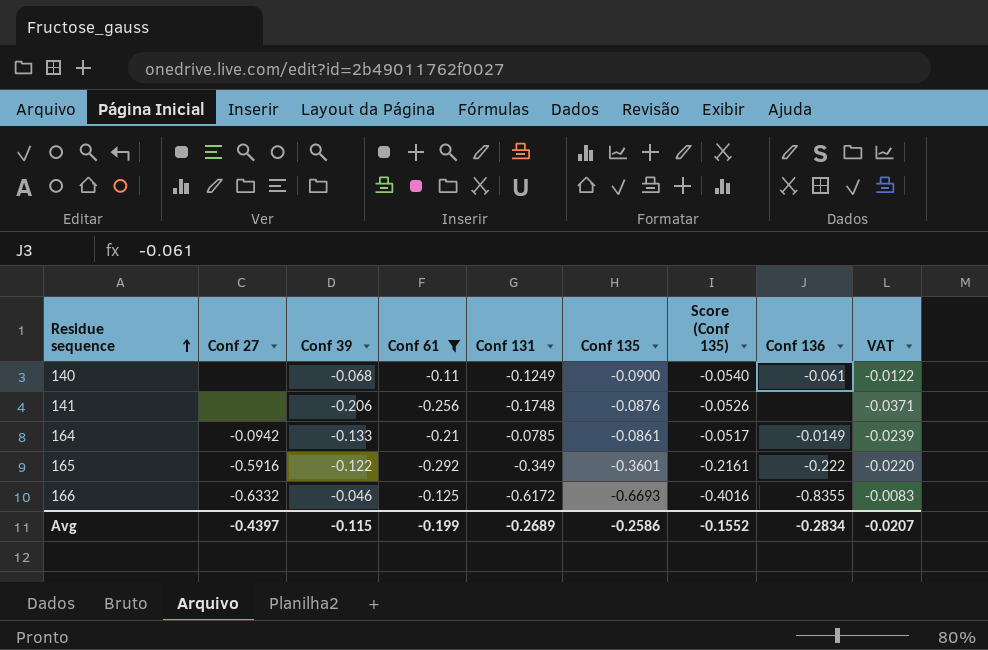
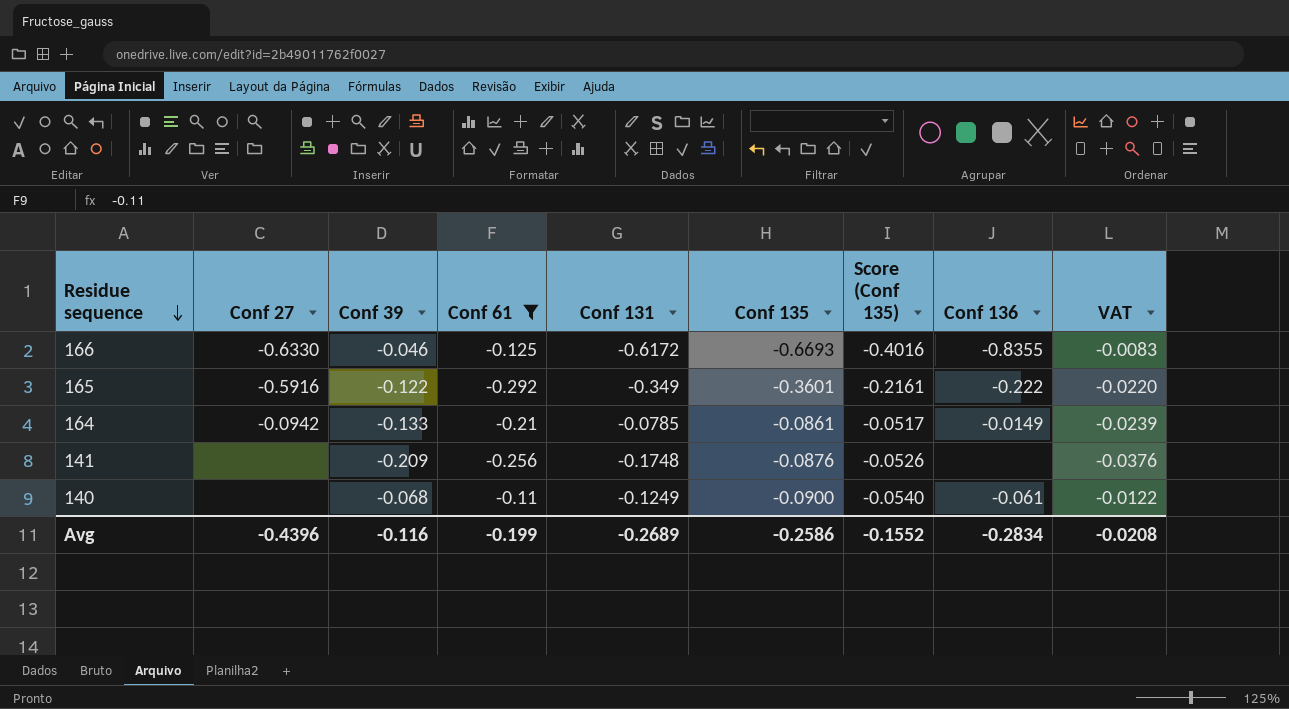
row order: Residue sequence ascending -> Residue sequence descending
166 | Conf 27: -0.6332 -> -0.6330
141 | Conf 39: -0.206 -> -0.209
141 | VAT: -0.0371 -> -0.0376
Avg | Conf 27: -0.4397 -> -0.4396
Avg | Conf 39: -0.115 -> -0.116
Avg | VAT: -0.0207 -> -0.0208

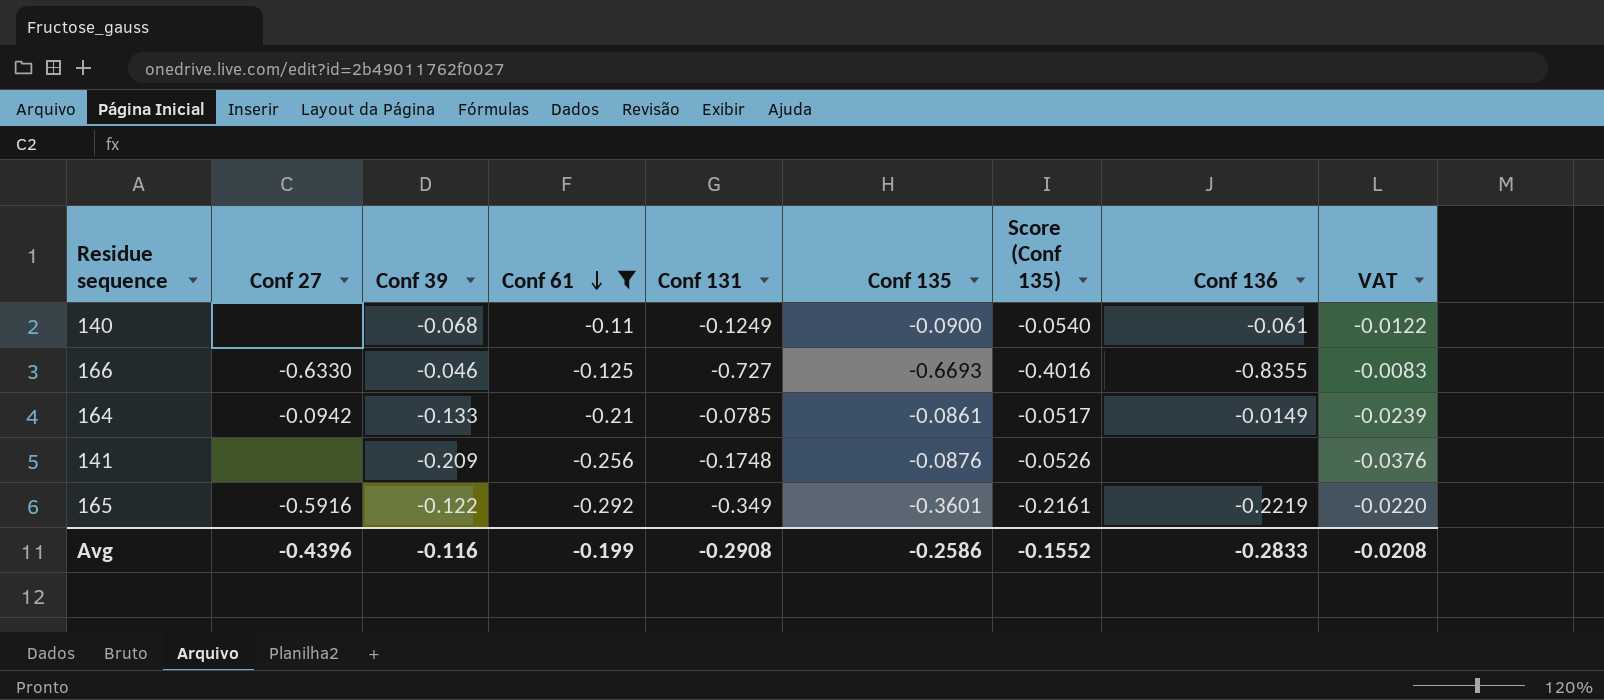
row order: Residue sequence descending -> Conf 61 descending
166 | Conf 131: -0.6172 -> -0.727
165 | Conf 136: -0.222 -> -0.2219
Avg | Conf 131: -0.2689 -> -0.2908
Avg | Conf 136: -0.2834 -> -0.2833

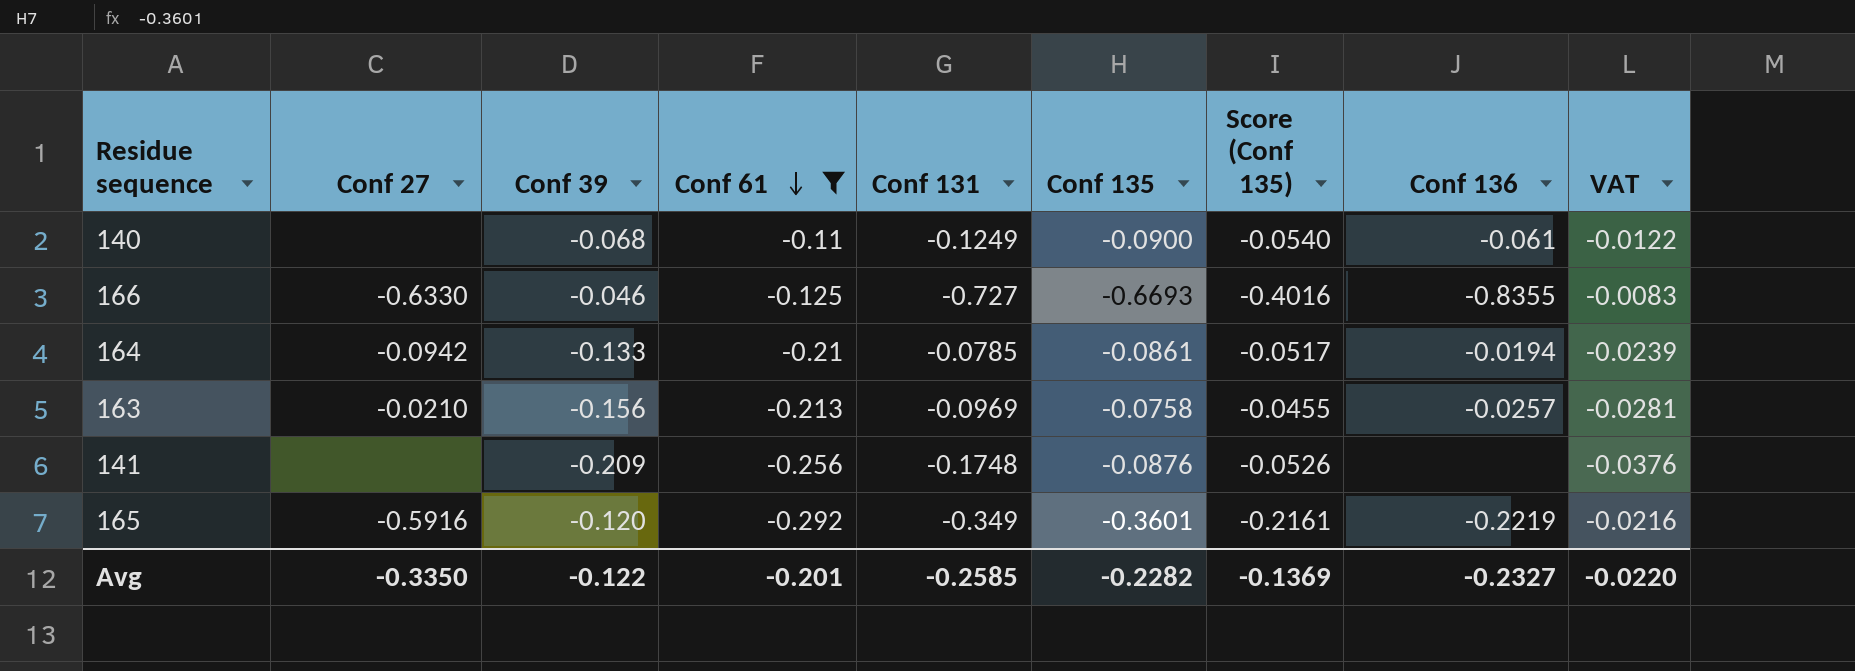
164 | Conf 136: -0.0149 -> -0.0194
row 163: none -> -0.0210 | -0.156 | -0.213 | -0.0969 | -0.0758 | -0.0455 | -0.0257 | -0.0281
165 | Conf 39: -0.122 -> -0.120
165 | VAT: -0.0220 -> -0.0216
Avg | Conf 27: -0.4396 -> -0.3350
Avg | Conf 39: -0.116 -> -0.122
Avg | Conf 61: -0.199 -> -0.201
Avg | Conf 131: -0.2908 -> -0.2585
Avg | Conf 135: -0.2586 -> -0.2282
Avg | Score (Conf 135): -0.1552 -> -0.1369
Avg | Conf 136: -0.2833 -> -0.2327
Avg | VAT: -0.0208 -> -0.0220

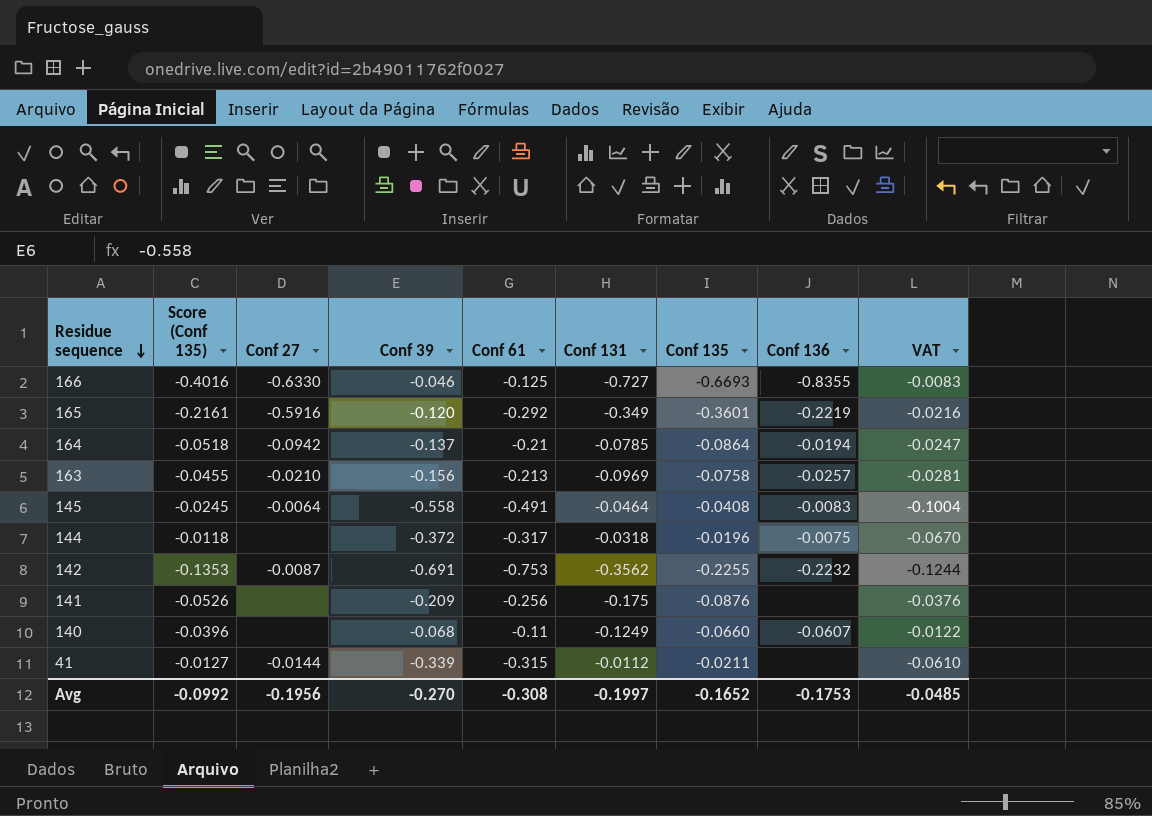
filter: Conf 61 >= -0.292 -> none
row order: Conf 61 descending -> Residue sequence descending
column Score (Conf 135) | position: 7 -> 2
164 | Score (Conf 135): -0.0517 -> -0.0518
164 | Conf 39: -0.133 -> -0.137
164 | Conf 135: -0.0861 -> -0.0864
164 | VAT: -0.0239 -> -0.0247
141 | Conf 131: -0.1748 -> -0.175
140 | Score (Conf 135): -0.0540 -> -0.0396
140 | Conf 135: -0.0900 -> -0.0660
140 | Conf 136: -0.061 -> -0.0607
Avg | Score (Conf 135): -0.1369 -> -0.0992
Avg | Conf 27: -0.3350 -> -0.1956
Avg | Conf 39: -0.122 -> -0.270
Avg | Conf 61: -0.201 -> -0.308
Avg | Conf 131: -0.2585 -> -0.1997
Avg | Conf 135: -0.2282 -> -0.1652
Avg | Conf 136: -0.2327 -> -0.1753
Avg | VAT: -0.0220 -> -0.0485

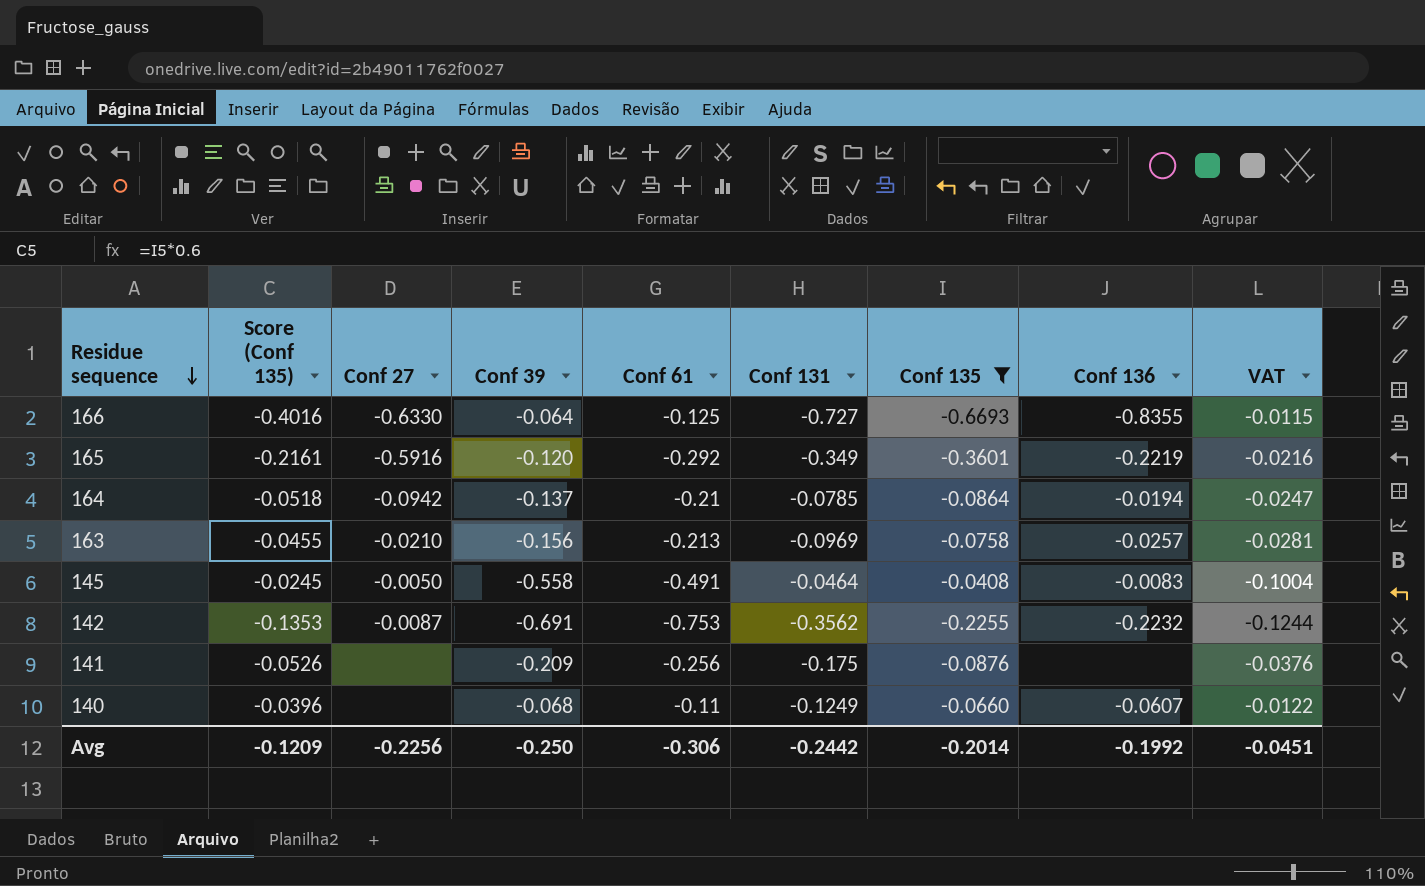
filter: none -> Conf 135 <= -0.0408
166 | Conf 39: -0.046 -> -0.064
166 | VAT: -0.0083 -> -0.0115
145 | Conf 27: -0.0064 -> -0.0050
Avg | Score (Conf 135): -0.0992 -> -0.1209
Avg | Conf 27: -0.1956 -> -0.2256
Avg | Conf 39: -0.270 -> -0.250
Avg | Conf 61: -0.308 -> -0.306
Avg | Conf 131: -0.1997 -> -0.2442
Avg | Conf 135: -0.1652 -> -0.2014
Avg | Conf 136: -0.1753 -> -0.1992
Avg | VAT: -0.0485 -> -0.0451

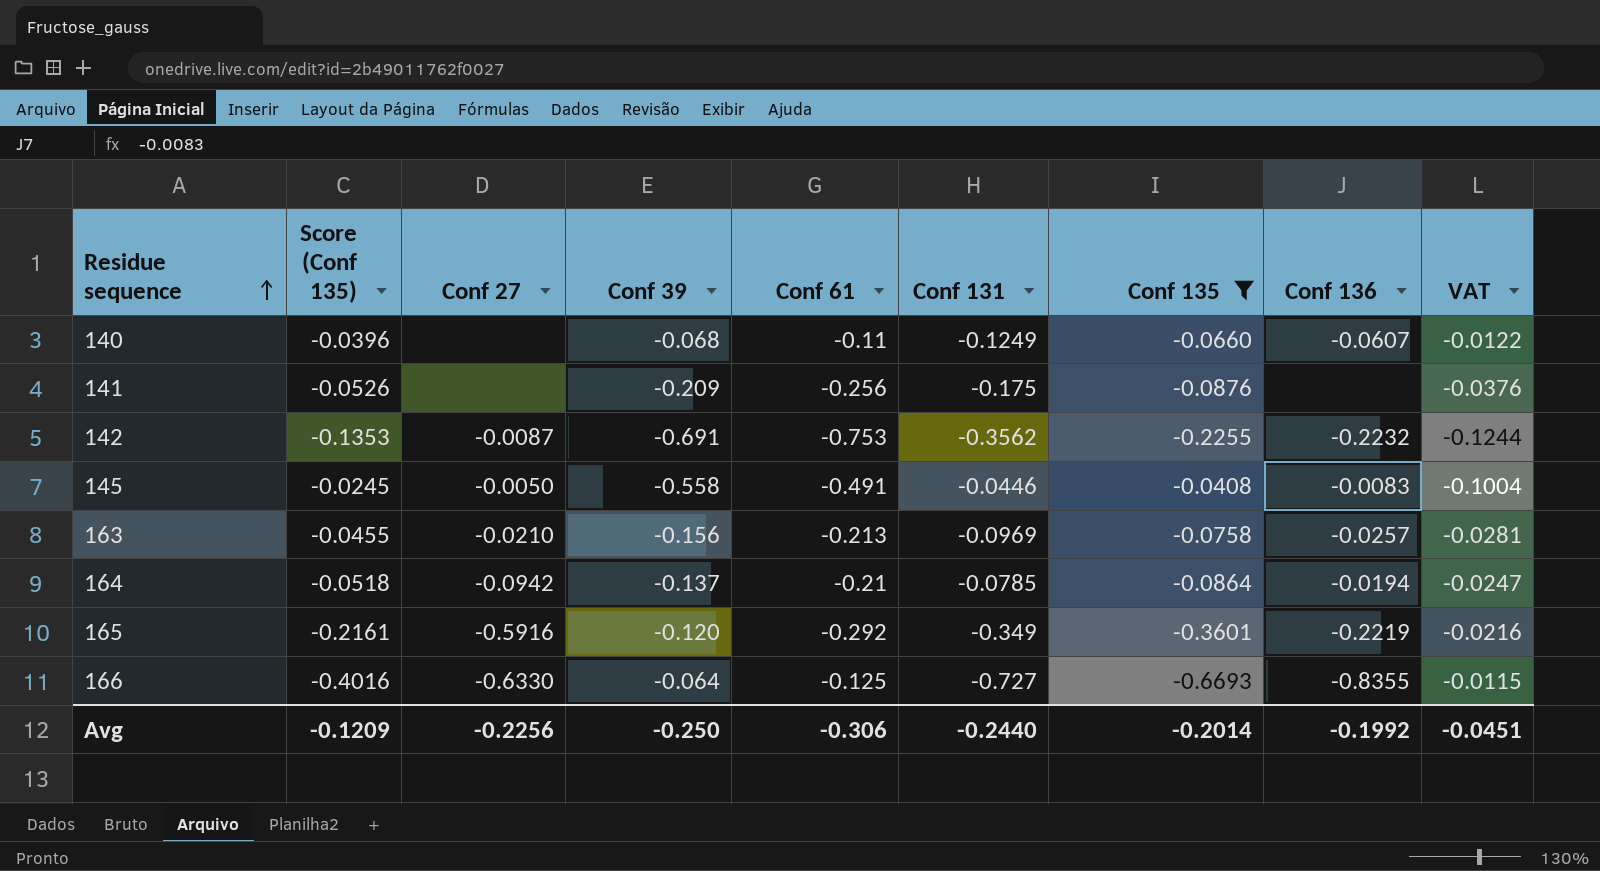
row order: Residue sequence descending -> Residue sequence ascending
145 | Conf 131: -0.0464 -> -0.0446
Avg | Conf 131: -0.2442 -> -0.2440

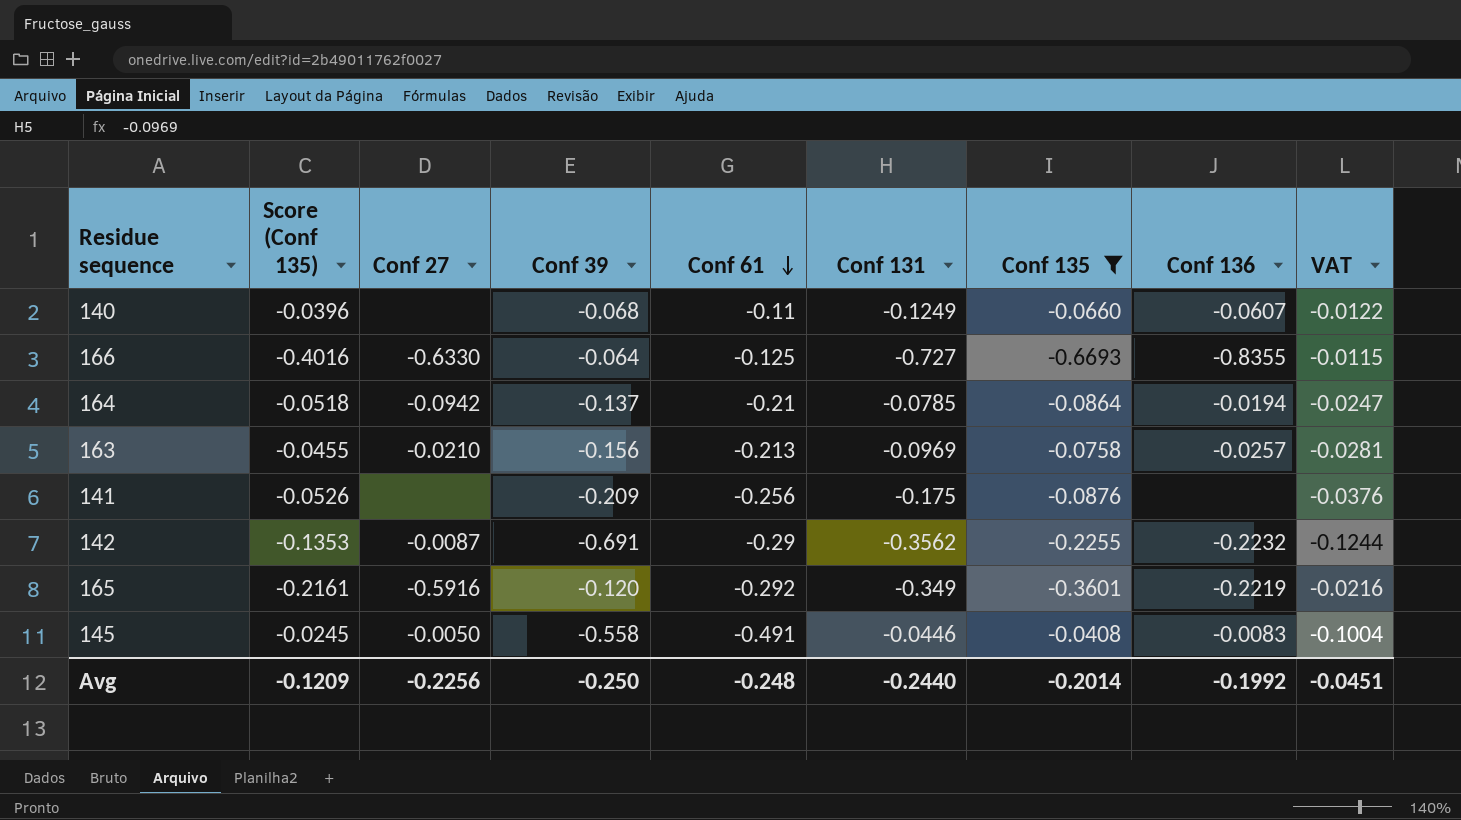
row order: Residue sequence ascending -> Conf 61 descending
142 | Conf 61: -0.753 -> -0.29
Avg | Conf 61: -0.306 -> -0.248

